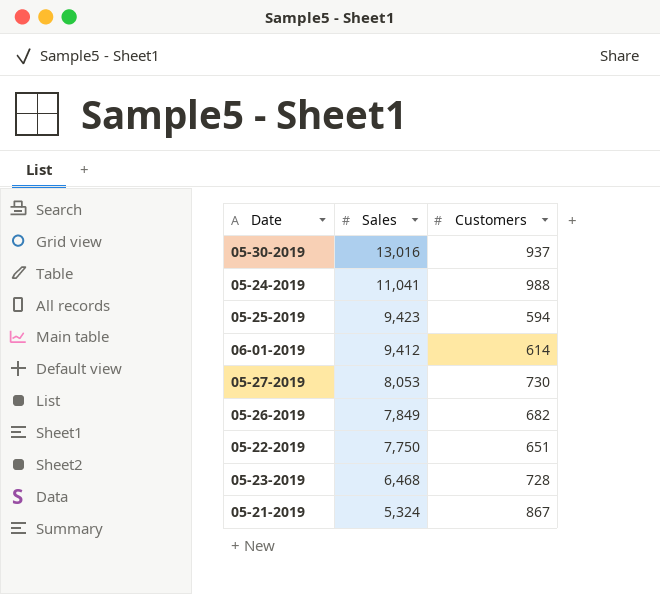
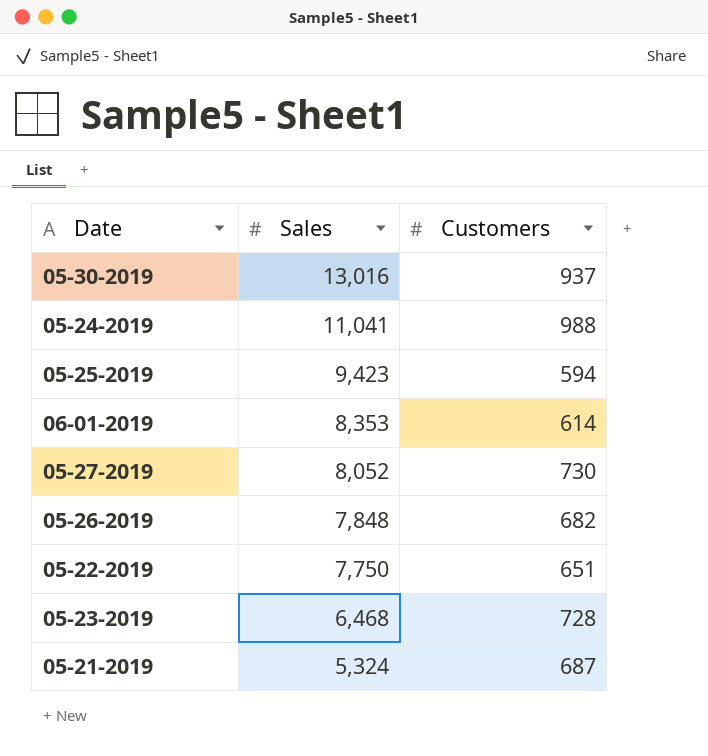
06-01-2019 | Sales: 9,412 -> 8,353
05-27-2019 | Sales: 8,053 -> 8,052
05-26-2019 | Sales: 7,849 -> 7,848
05-21-2019 | Customers: 867 -> 687

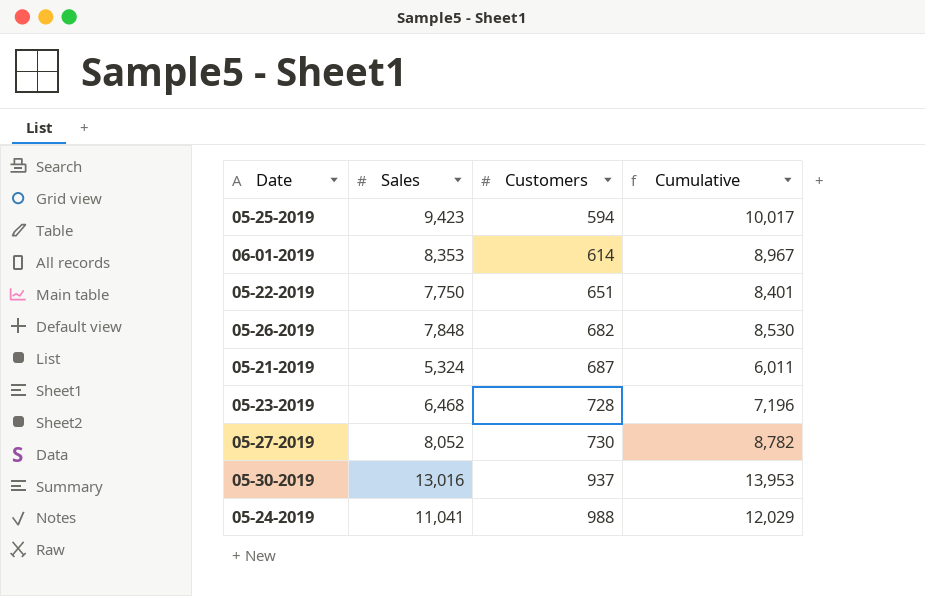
row order: Sales descending -> Customers ascending
column Cumulative | formula: none -> [Sales] + [Customers]

